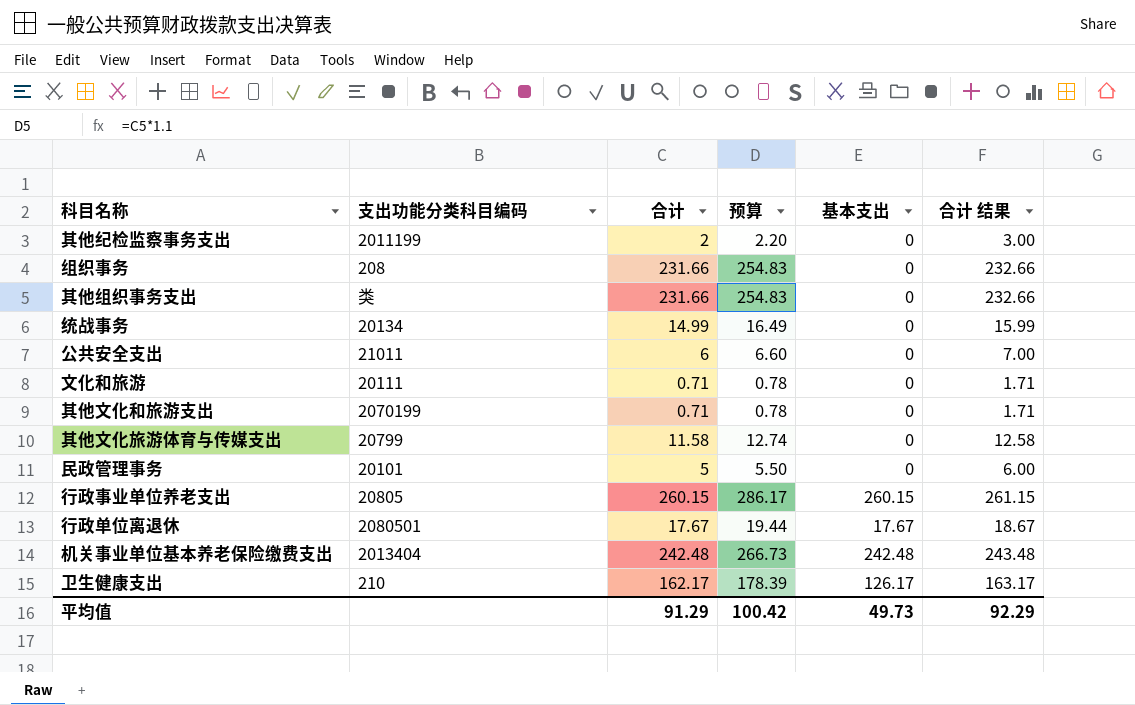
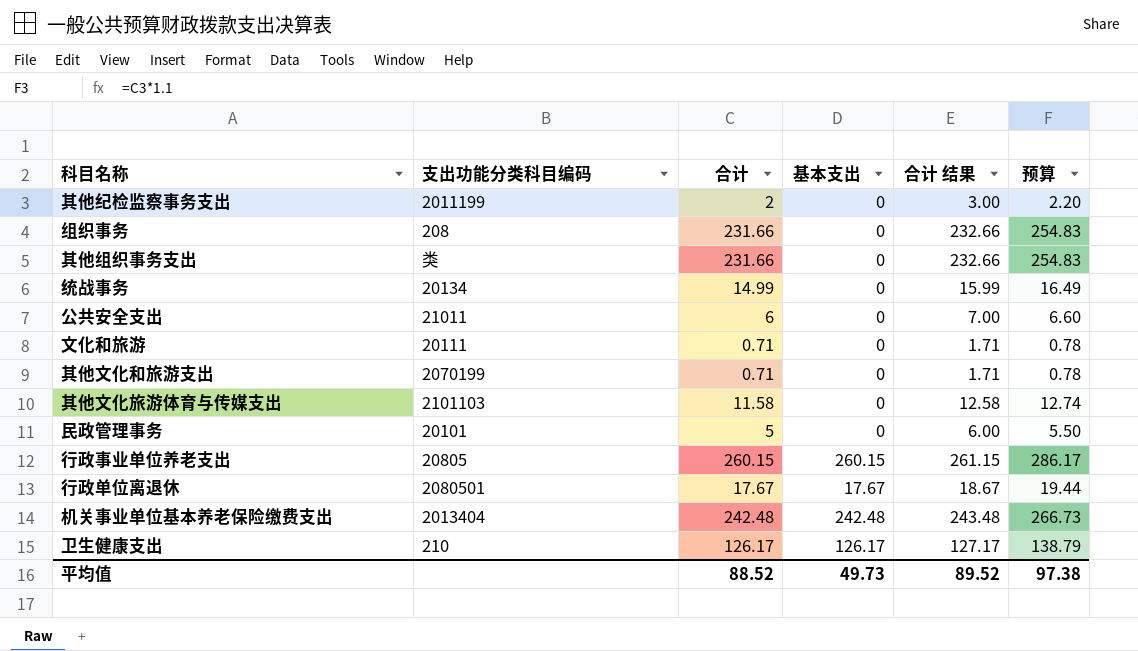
column 预算 | position: 4 -> 6
其他文化旅游体育与传媒支出 | 支出功能分类科目编码: 20799 -> 2101103
卫生健康支出 | 合计: 162.17 -> 126.17
卫生健康支出 | 合计 结果: 163.17 -> 127.17
卫生健康支出 | 预算: 178.39 -> 138.79
平均值 | 合计: 91.29 -> 88.52
平均值 | 合计 结果: 92.29 -> 89.52
平均值 | 预算: 100.42 -> 97.38

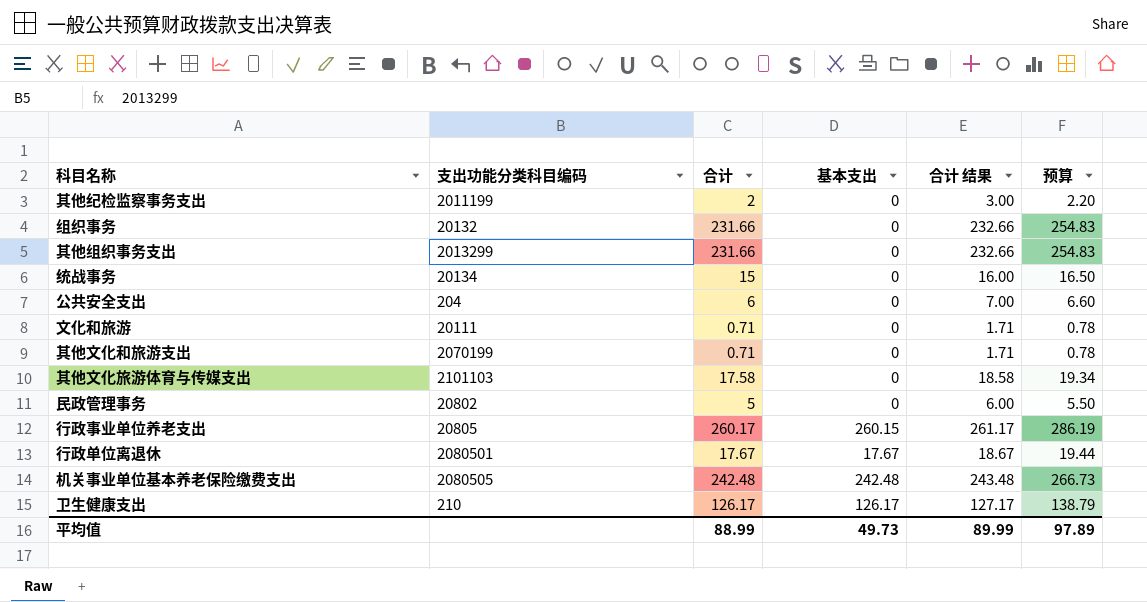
组织事务 | 支出功能分类科目编码: 208 -> 20132
其他组织事务支出 | 支出功能分类科目编码: 类 -> 2013299
统战事务 | 合计: 14.99 -> 15
统战事务 | 合计 结果: 15.99 -> 16.00
统战事务 | 预算: 16.49 -> 16.50
公共安全支出 | 支出功能分类科目编码: 21011 -> 204
其他文化旅游体育与传媒支出 | 合计: 11.58 -> 17.58
其他文化旅游体育与传媒支出 | 合计 结果: 12.58 -> 18.58
其他文化旅游体育与传媒支出 | 预算: 12.74 -> 19.34
民政管理事务 | 支出功能分类科目编码: 20101 -> 20802
行政事业单位养老支出 | 合计: 260.15 -> 260.17
行政事业单位养老支出 | 合计 结果: 261.15 -> 261.17
行政事业单位养老支出 | 预算: 286.17 -> 286.19
机关事业单位基本养老保险缴费支出 | 支出功能分类科目编码: 2013404 -> 2080505
平均值 | 合计: 88.52 -> 88.99
平均值 | 合计 结果: 89.52 -> 89.99
平均值 | 预算: 97.38 -> 97.89

